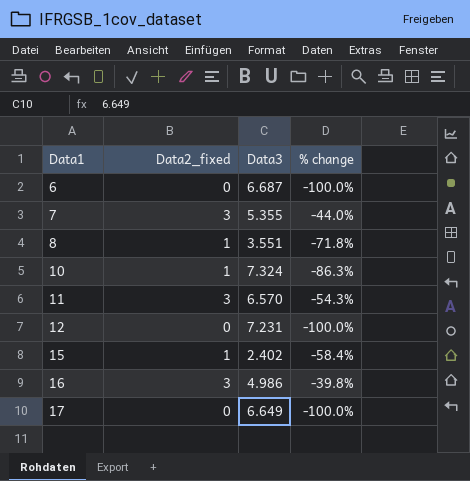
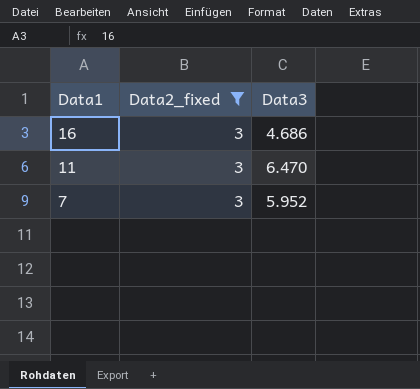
filter: none -> Data2_fixed = 3
row order: Data1 ascending -> Data1 descending
column % change | formula: ([Data2_fixed] - [Data3]) / [Data3] -> none
16 | Data3: 4.986 -> 4.686
11 | Data3: 6.570 -> 6.470
7 | Data3: 5.355 -> 5.952

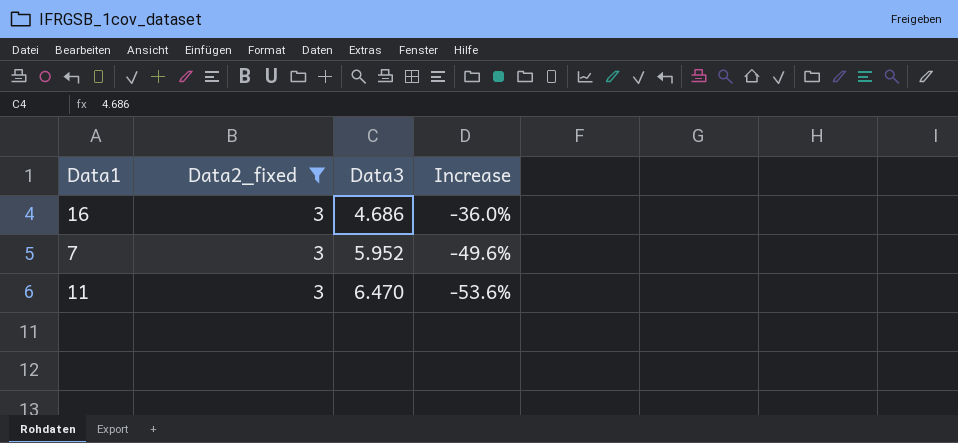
row order: Data1 descending -> Data3 ascending
column Increase | formula: none -> ([Data2_fixed] - [Data3]) / [Data3]

